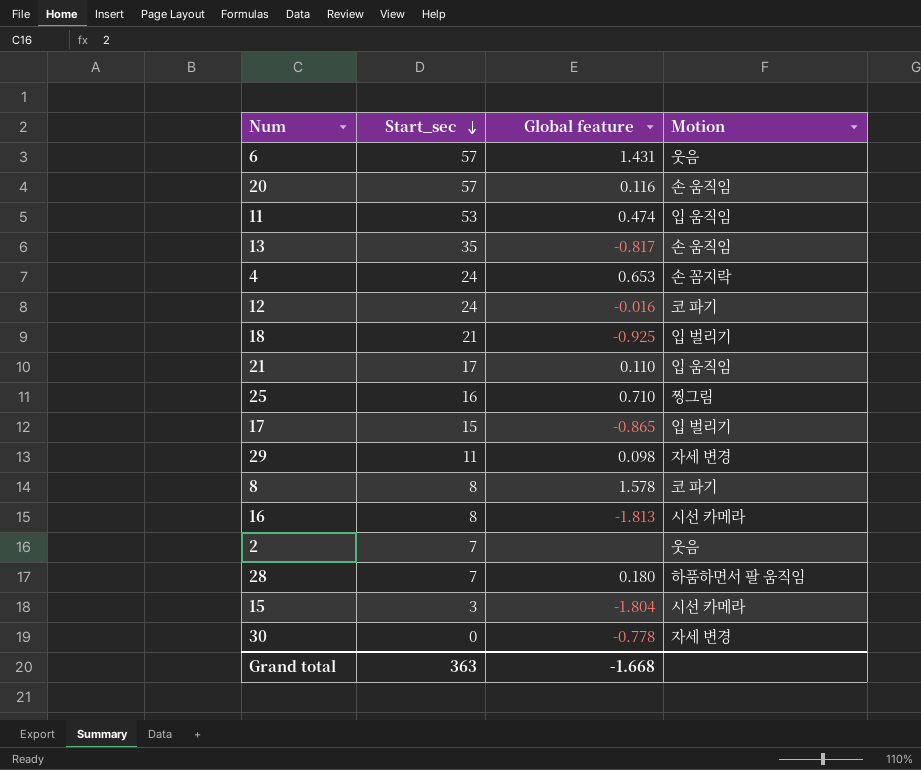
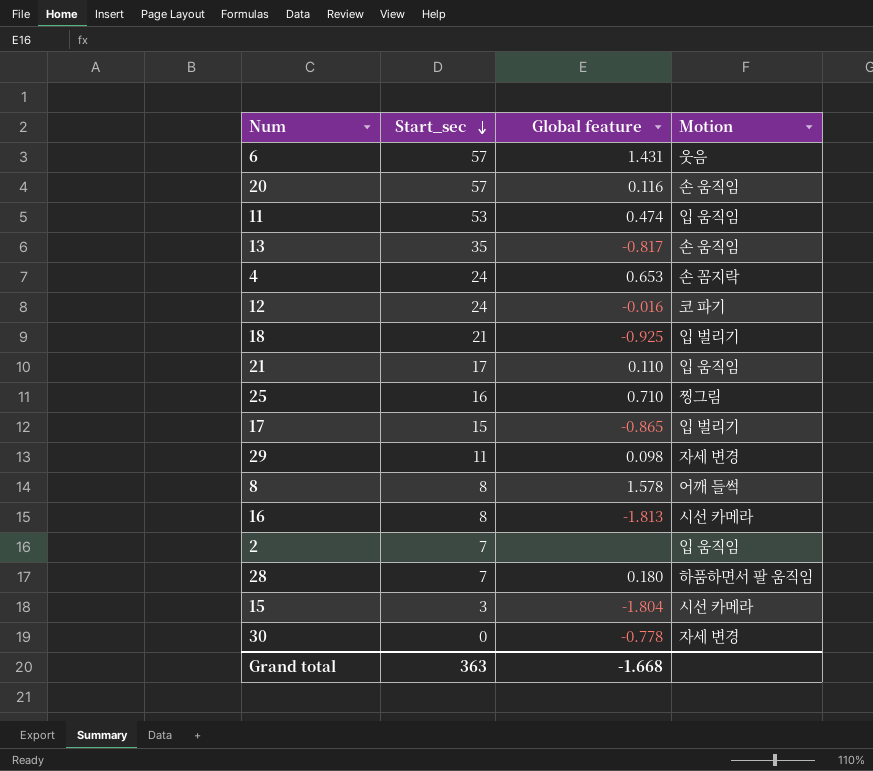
8 | Motion: 코 파기 -> 어깨 들썩
2 | Motion: 웃음 -> 입 움직임

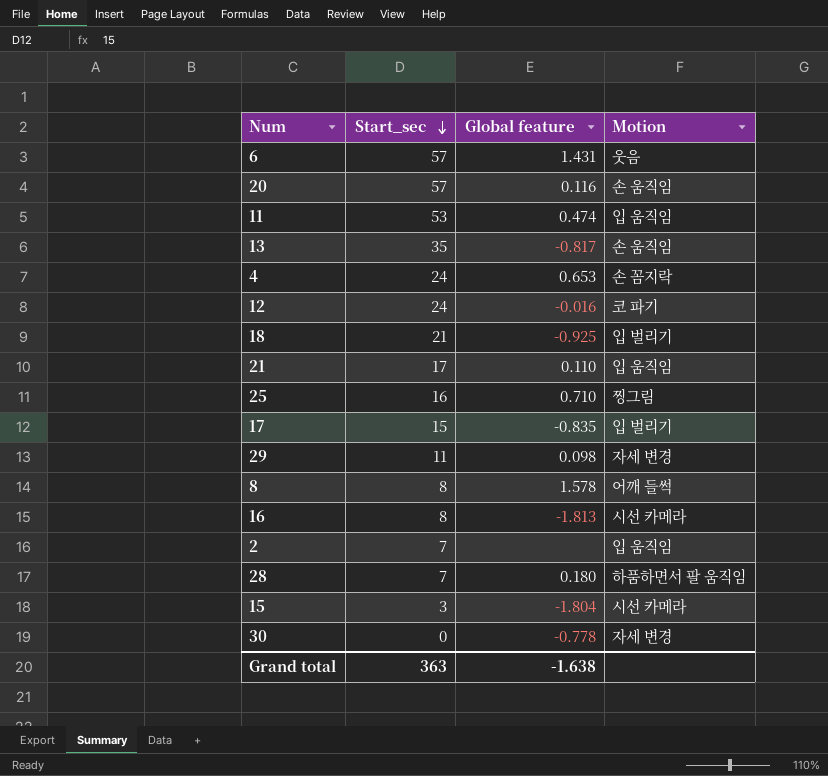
17 | Global feature: -0.865 -> -0.835
Grand total | Global feature: -1.668 -> -1.638

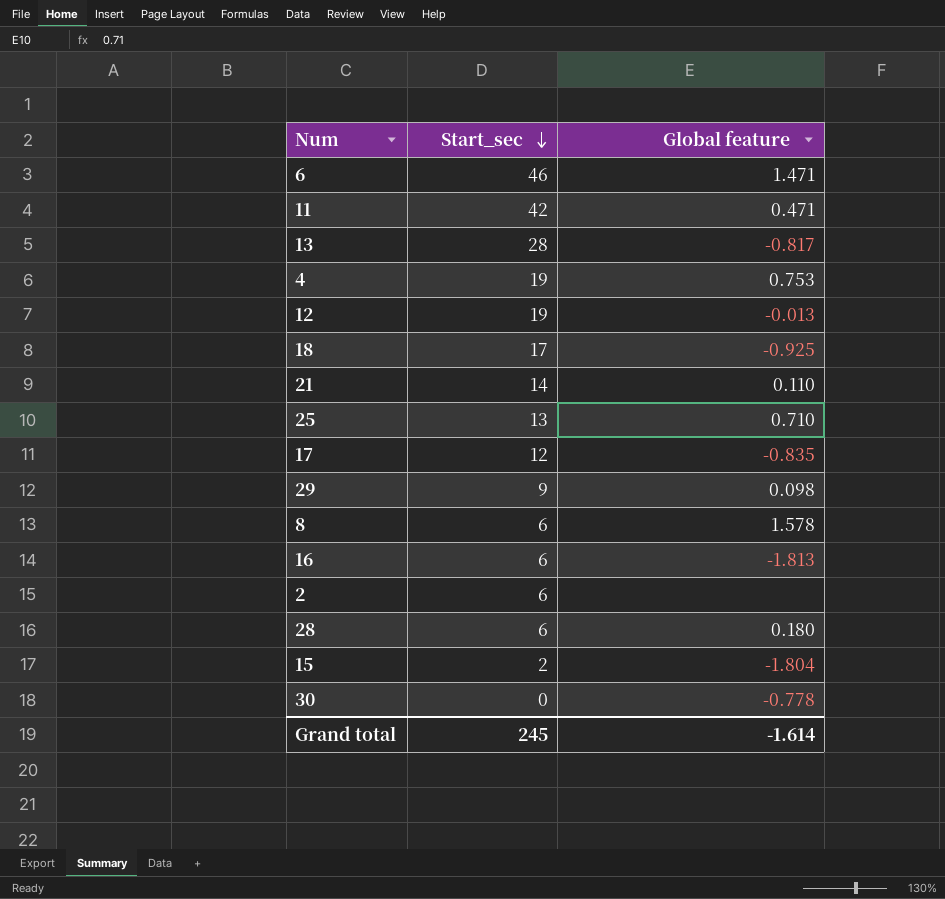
column Motion | position: 4 -> none
row 20: 57 | 0.116 | 손 움직임 -> none
6 | Start_sec: 57 -> 46
6 | Global feature: 1.431 -> 1.471
11 | Start_sec: 53 -> 42
11 | Global feature: 0.474 -> 0.471
13 | Start_sec: 35 -> 28
4 | Start_sec: 24 -> 19
4 | Global feature: 0.653 -> 0.753
12 | Start_sec: 24 -> 19
12 | Global feature: -0.016 -> -0.013
18 | Start_sec: 21 -> 17
21 | Start_sec: 17 -> 14
25 | Start_sec: 16 -> 13
17 | Start_sec: 15 -> 12
29 | Start_sec: 11 -> 9
8 | Start_sec: 8 -> 6
16 | Start_sec: 8 -> 6
2 | Start_sec: 7 -> 6
28 | Start_sec: 7 -> 6
15 | Start_sec: 3 -> 2
Grand total | Start_sec: 363 -> 245
Grand total | Global feature: -1.638 -> -1.614

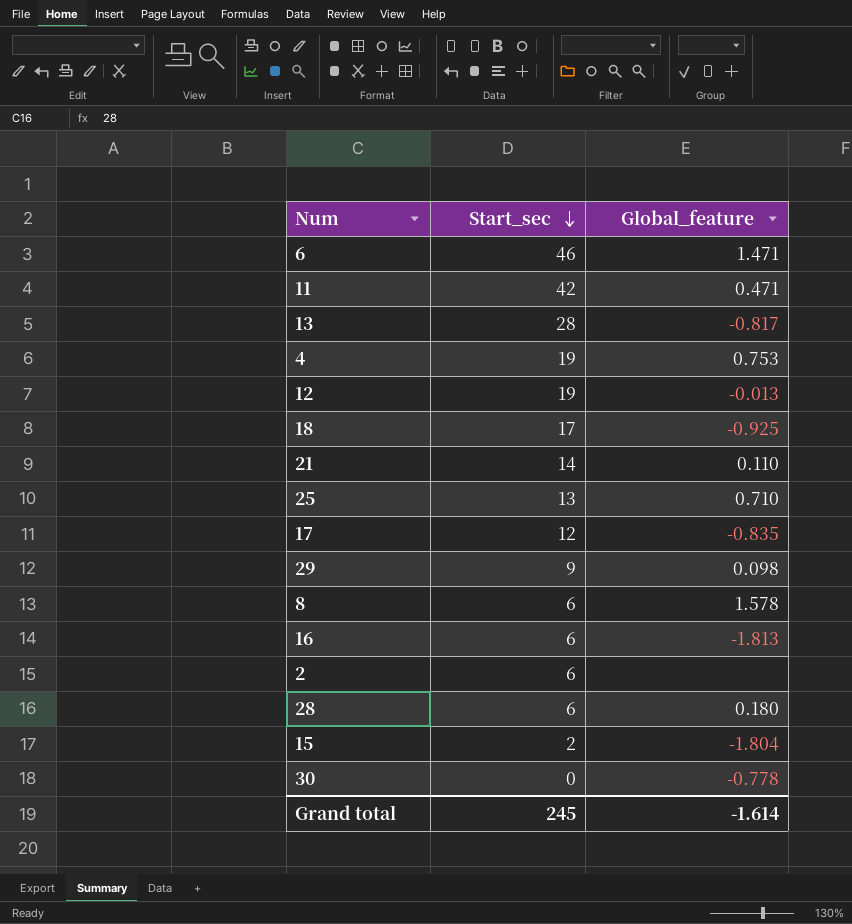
column name: Global feature -> Global_feature

